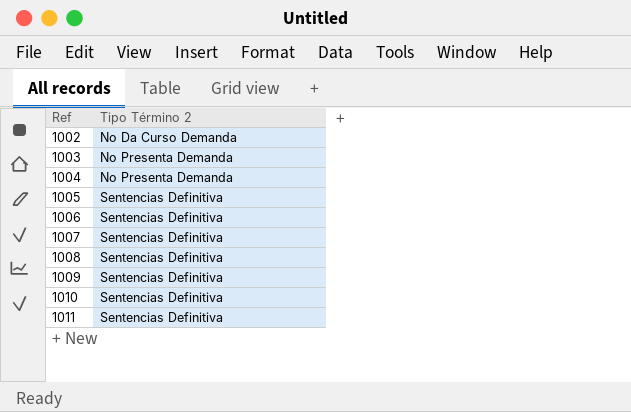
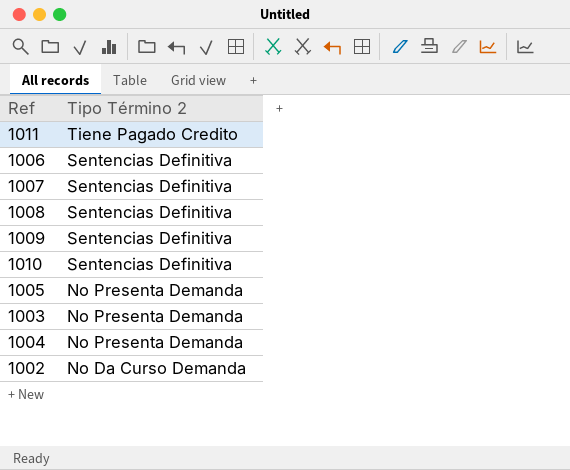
row order: Ref ascending -> Tipo Término 2 descending
1011 | Tipo Término 2: Sentencias Definitiva -> Tiene Pagado Credito
1005 | Tipo Término 2: Sentencias Definitiva -> No Presenta Demanda

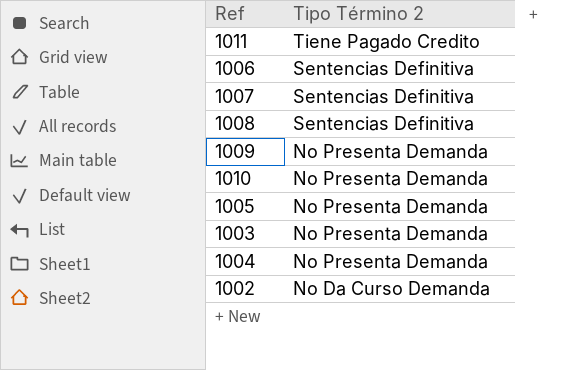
1009 | Tipo Término 2: Sentencias Definitiva -> No Presenta Demanda
1010 | Tipo Término 2: Sentencias Definitiva -> No Presenta Demanda

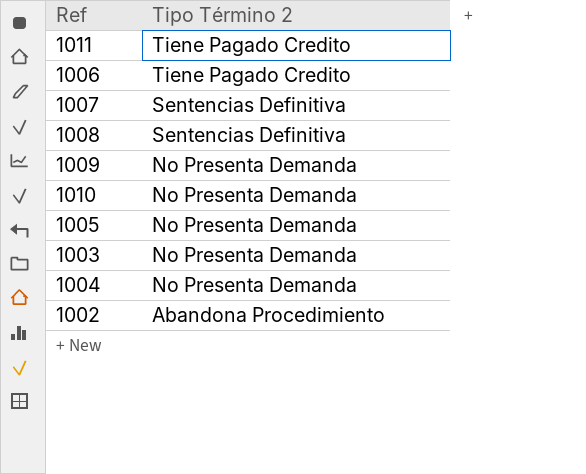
1006 | Tipo Término 2: Sentencias Definitiva -> Tiene Pagado Credito
1002 | Tipo Término 2: No Da Curso Demanda -> Abandona Procedimiento

